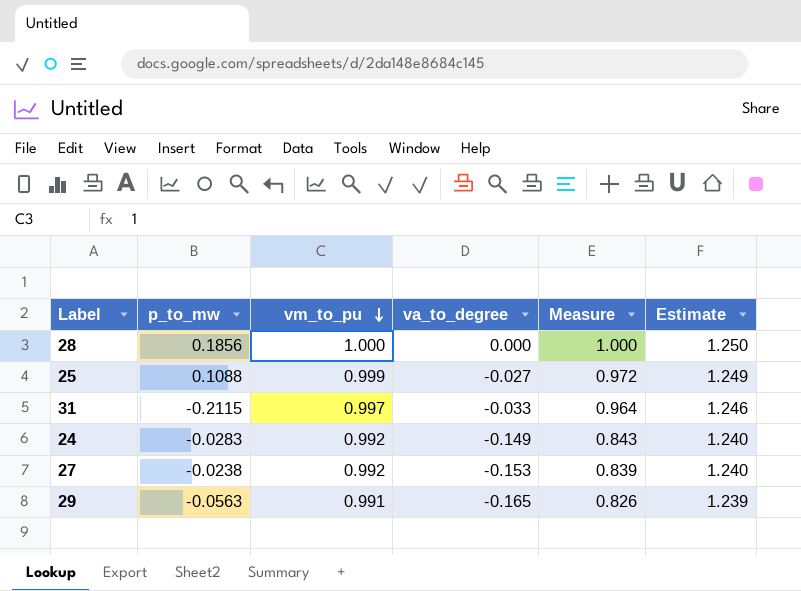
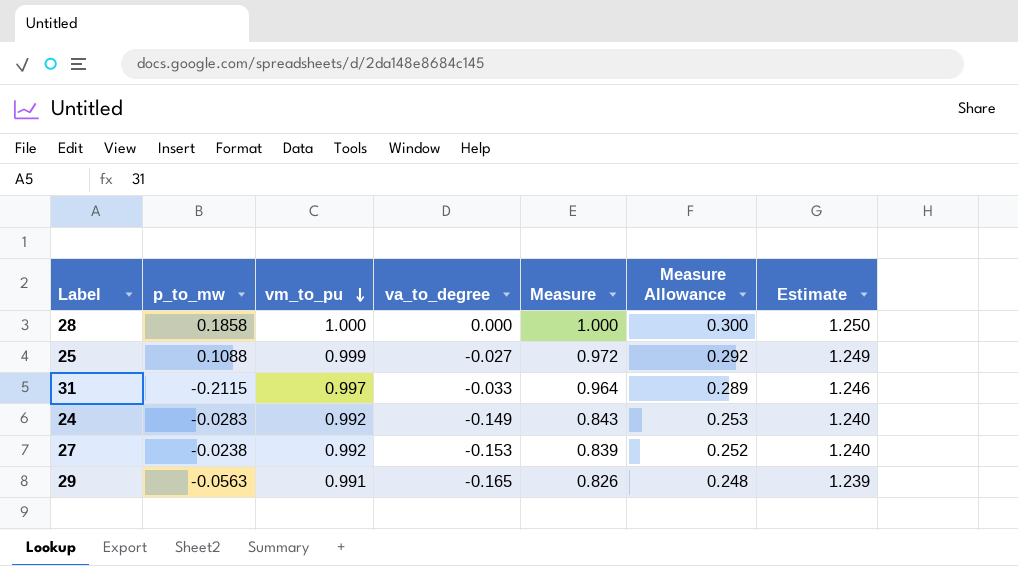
column Measure Allowance | formula: none -> [Measure] * 0.3
28 | p_to_mw: 0.1856 -> 0.1858

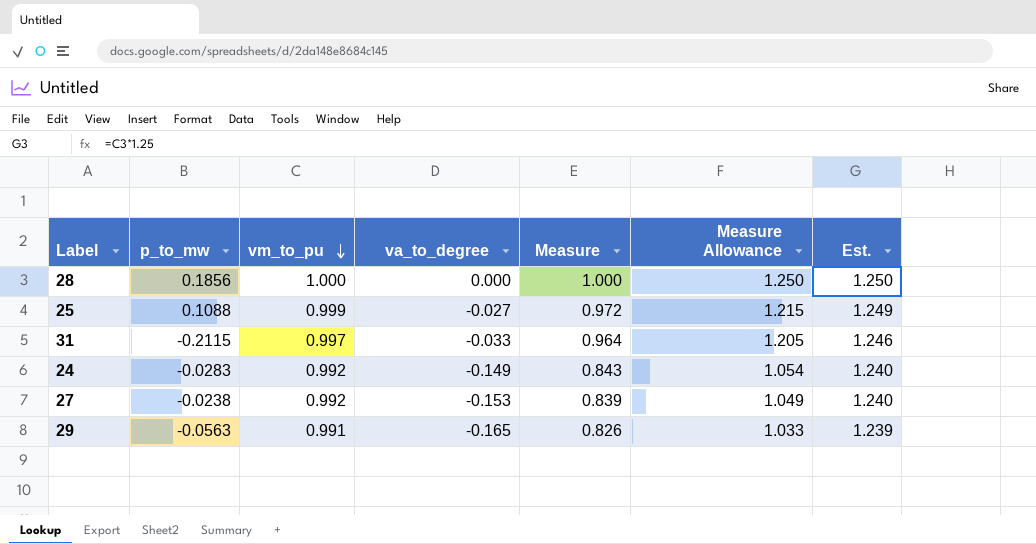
column Measure Allowance | formula: [Measure] * 0.3 -> [Measure] * 1.25
column name: Estimate -> Est.
28 | p_to_mw: 0.1858 -> 0.1856

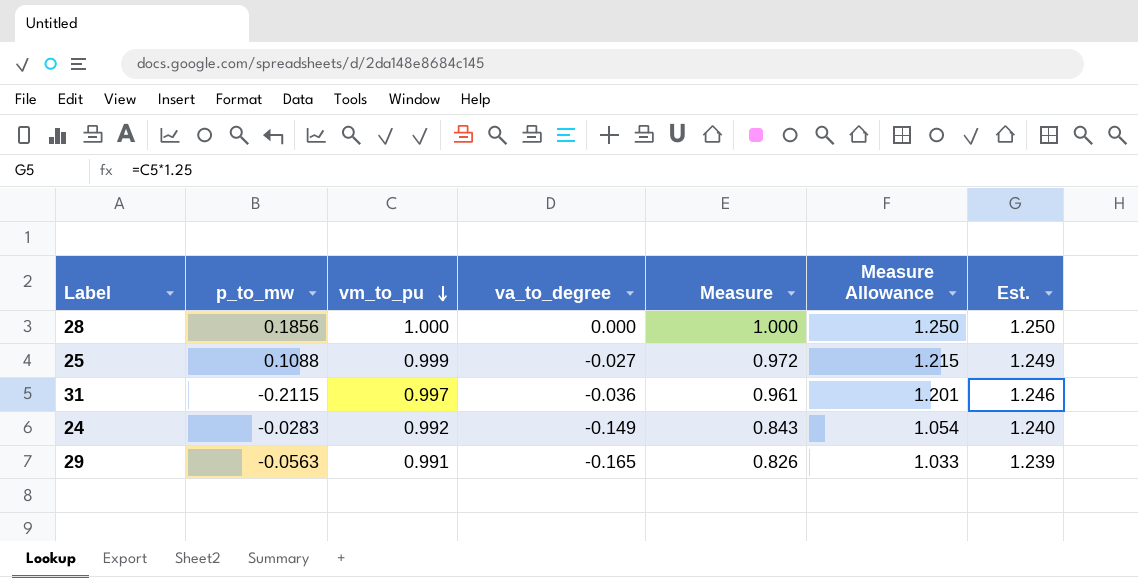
row 27: -0.0238 | 0.992 | -0.153 | 0.839 | 1.049 | 1.240 -> none
31 | va_to_degree: -0.033 -> -0.036
31 | Measure: 0.964 -> 0.961
31 | Measure Allowance: 1.205 -> 1.201

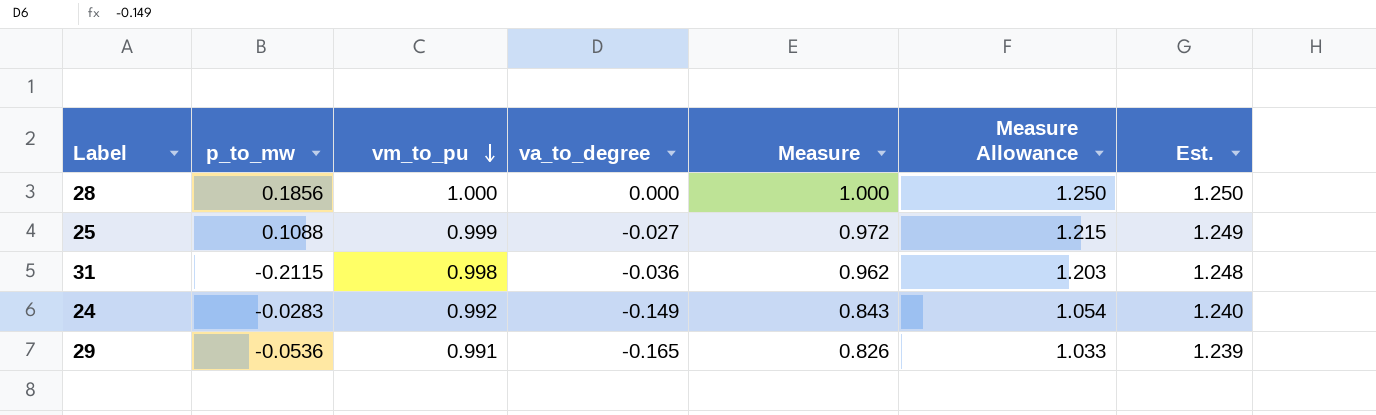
31 | vm_to_pu: 0.997 -> 0.998
31 | Measure: 0.961 -> 0.962
31 | Measure Allowance: 1.201 -> 1.203
31 | Est.: 1.246 -> 1.248
29 | p_to_mw: -0.0563 -> -0.0536

